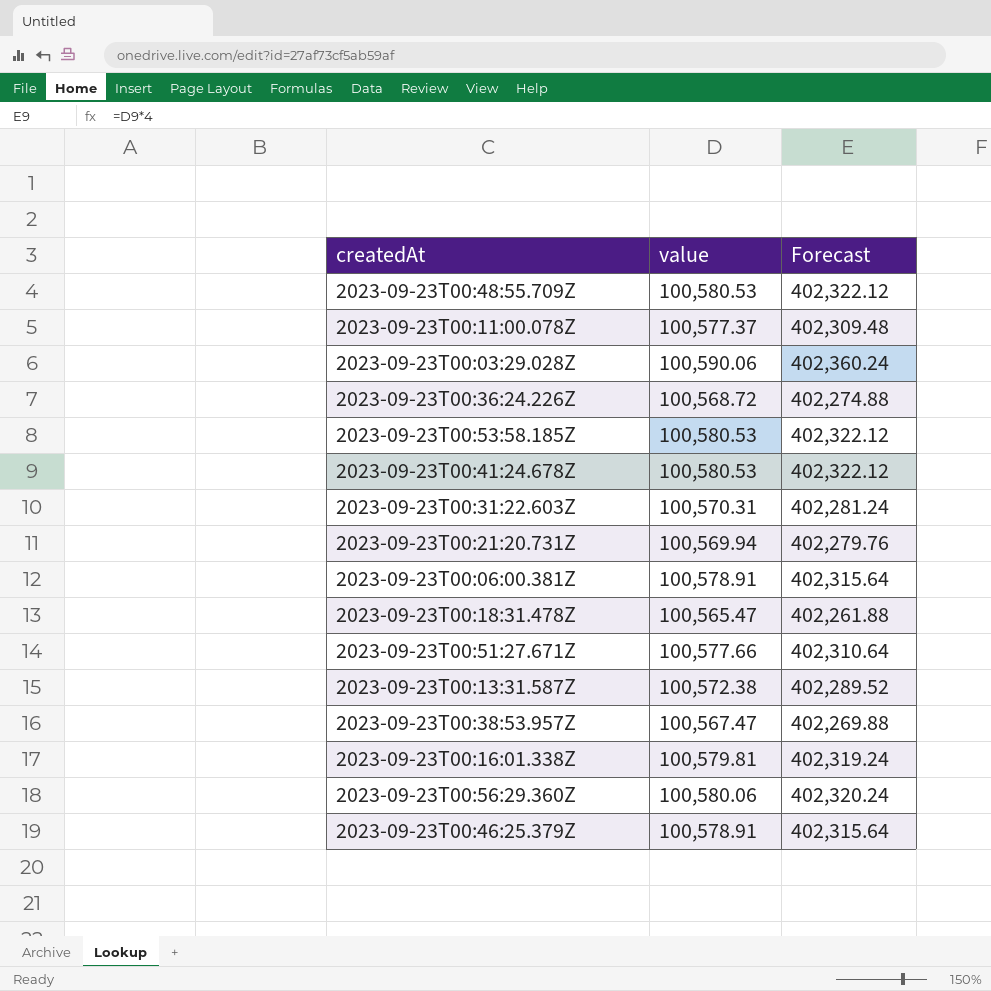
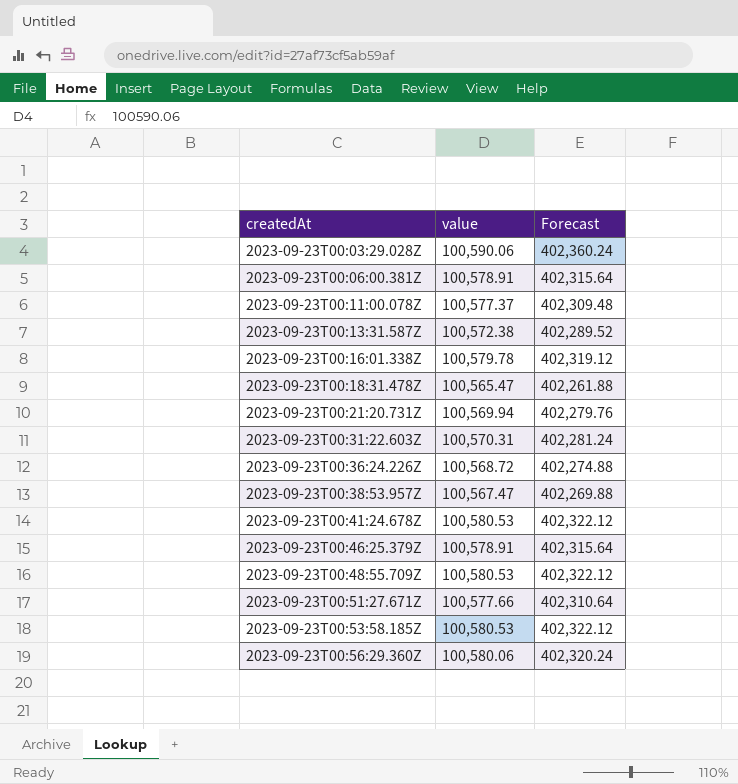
row order: none -> createdAt ascending
2023-09-23T00:16:01.338Z | value: 100,579.81 -> 100,579.78
2023-09-23T00:16:01.338Z | Forecast: 402,319.24 -> 402,319.12

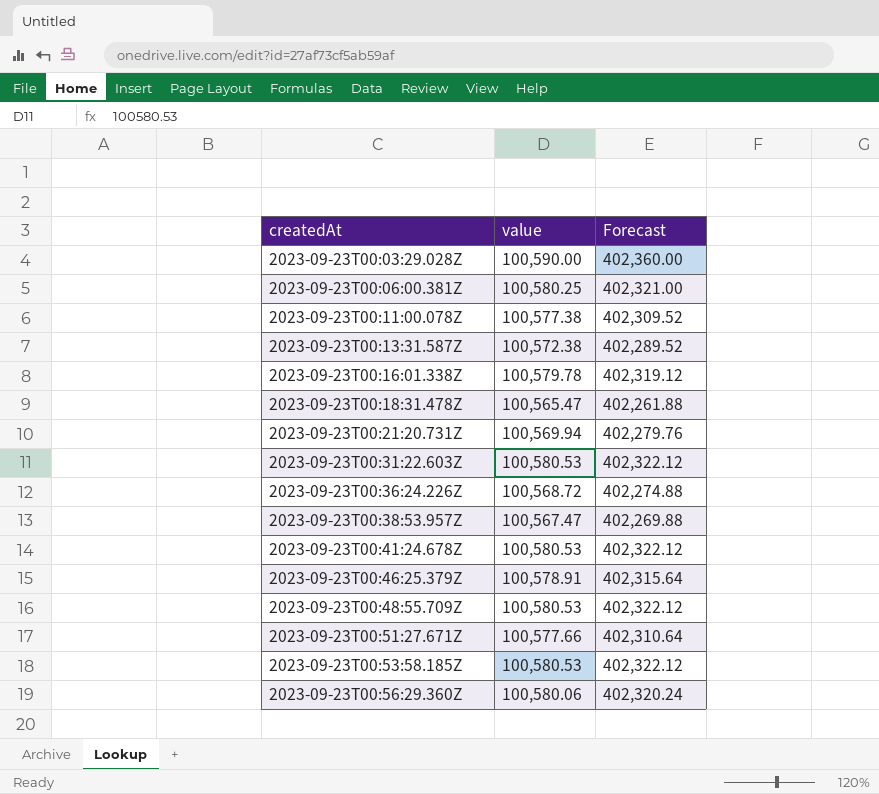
2023-09-23T00:03:29.028Z | value: 100,590.06 -> 100,590.00
2023-09-23T00:03:29.028Z | Forecast: 402,360.24 -> 402,360.00
2023-09-23T00:06:00.381Z | value: 100,578.91 -> 100,580.25
2023-09-23T00:06:00.381Z | Forecast: 402,315.64 -> 402,321.00
2023-09-23T00:11:00.078Z | value: 100,577.37 -> 100,577.38
2023-09-23T00:11:00.078Z | Forecast: 402,309.48 -> 402,309.52
2023-09-23T00:31:22.603Z | value: 100,570.31 -> 100,580.53
2023-09-23T00:31:22.603Z | Forecast: 402,281.24 -> 402,322.12

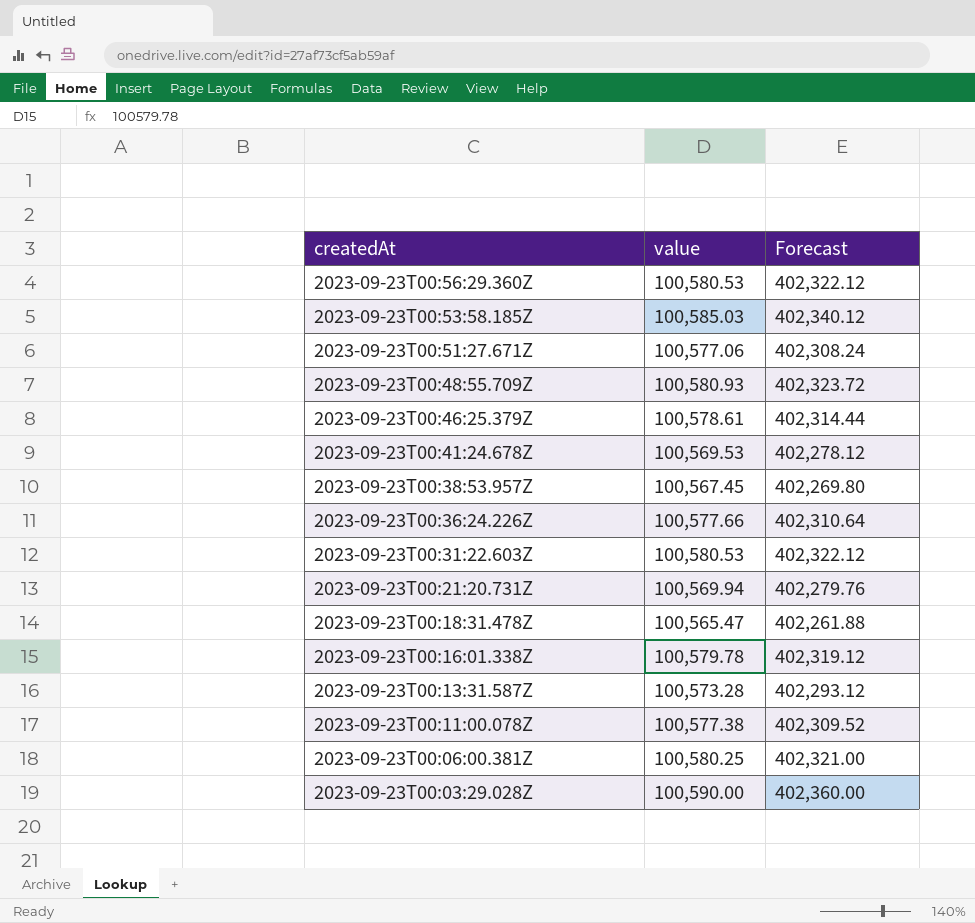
row order: createdAt ascending -> createdAt descending
2023-09-23T00:56:29.360Z | value: 100,580.06 -> 100,580.53
2023-09-23T00:56:29.360Z | Forecast: 402,320.24 -> 402,322.12
2023-09-23T00:53:58.185Z | value: 100,580.53 -> 100,585.03
2023-09-23T00:53:58.185Z | Forecast: 402,322.12 -> 402,340.12
2023-09-23T00:51:27.671Z | value: 100,577.66 -> 100,577.06
2023-09-23T00:51:27.671Z | Forecast: 402,310.64 -> 402,308.24
2023-09-23T00:48:55.709Z | value: 100,580.53 -> 100,580.93
2023-09-23T00:48:55.709Z | Forecast: 402,322.12 -> 402,323.72
2023-09-23T00:46:25.379Z | value: 100,578.91 -> 100,578.61
2023-09-23T00:46:25.379Z | Forecast: 402,315.64 -> 402,314.44
2023-09-23T00:41:24.678Z | value: 100,580.53 -> 100,569.53
2023-09-23T00:41:24.678Z | Forecast: 402,322.12 -> 402,278.12
2023-09-23T00:38:53.957Z | value: 100,567.47 -> 100,567.45
2023-09-23T00:38:53.957Z | Forecast: 402,269.88 -> 402,269.80
2023-09-23T00:36:24.226Z | value: 100,568.72 -> 100,577.66
2023-09-23T00:36:24.226Z | Forecast: 402,274.88 -> 402,310.64
2023-09-23T00:13:31.587Z | value: 100,572.38 -> 100,573.28
2023-09-23T00:13:31.587Z | Forecast: 402,289.52 -> 402,293.12

